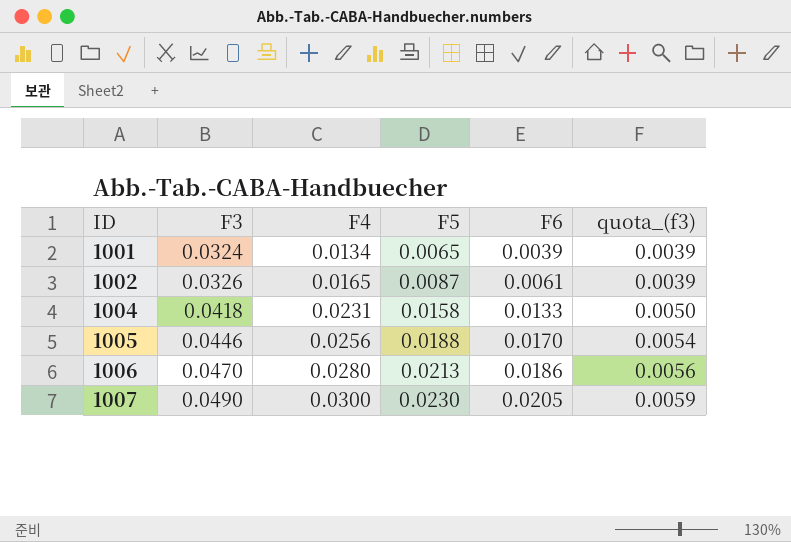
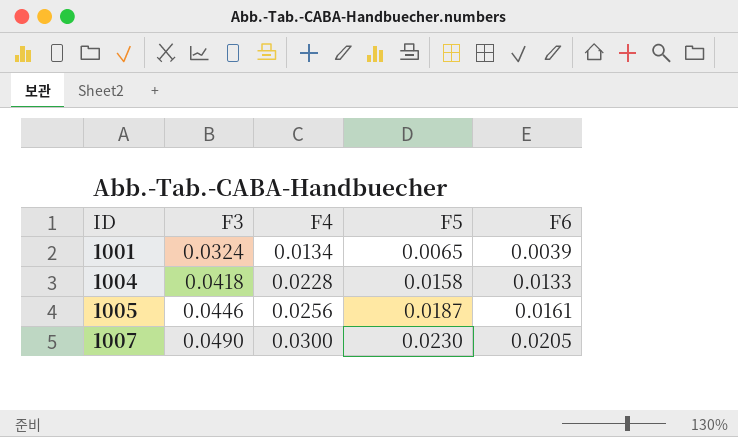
column quota_(f3) | formula: [F3] * 0.12 -> none
row 1002: 0.0326 | 0.0165 | 0.0087 | 0.0061 | 0.0039 -> none
row 1006: 0.0470 | 0.0280 | 0.0213 | 0.0186 | 0.0056 -> none
1004 | F4: 0.0231 -> 0.0228
1005 | F5: 0.0188 -> 0.0187
1005 | F6: 0.0170 -> 0.0161

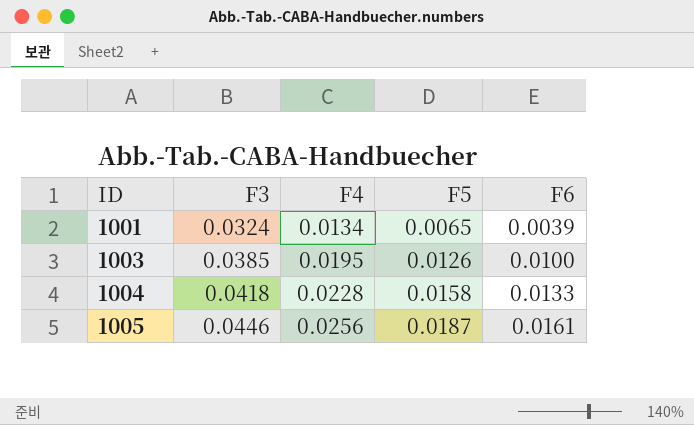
row 1007: 0.0490 | 0.0300 | 0.0230 | 0.0205 -> none
row 1003: none -> 0.0385 | 0.0195 | 0.0126 | 0.0100

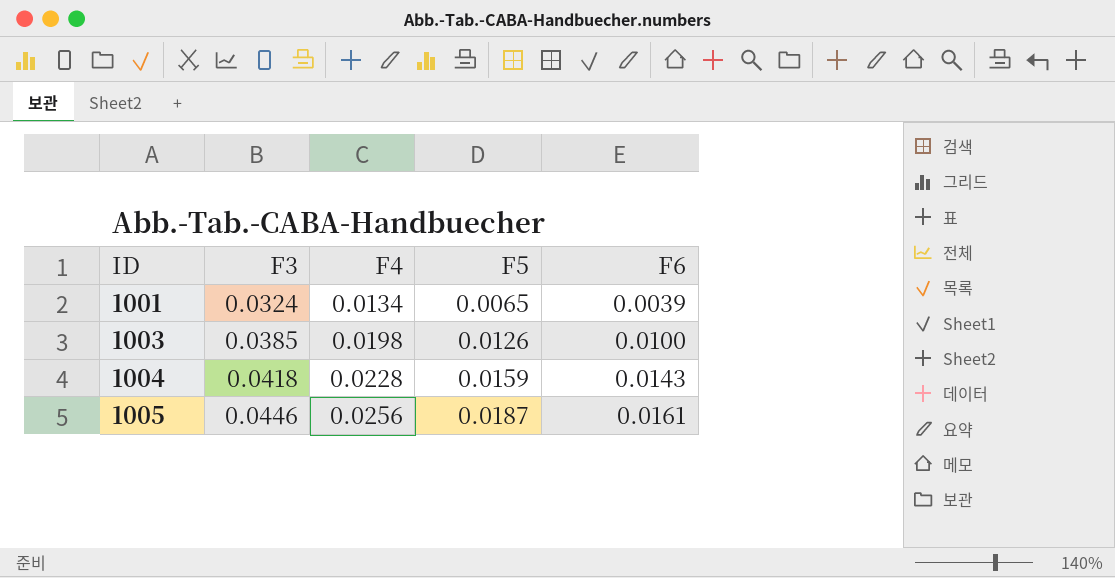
1003 | F4: 0.0195 -> 0.0198
1004 | F5: 0.0158 -> 0.0159
1004 | F6: 0.0133 -> 0.0143

